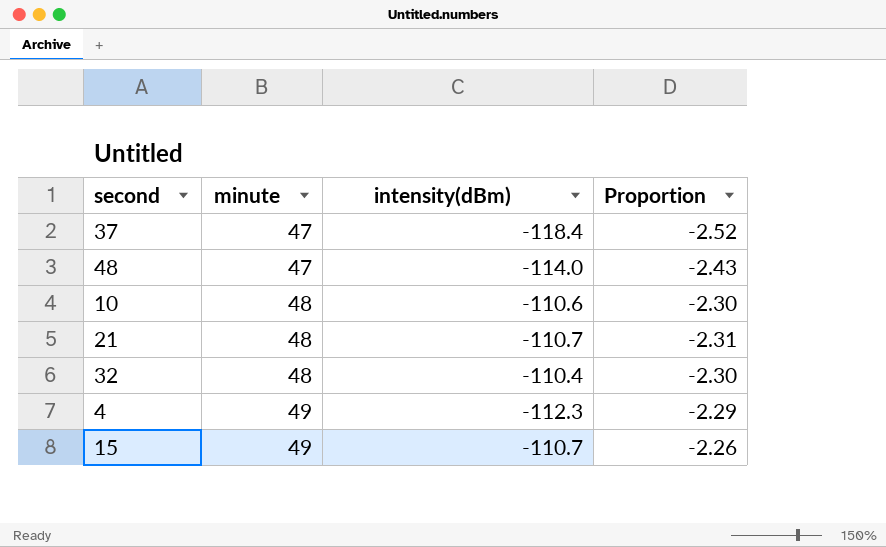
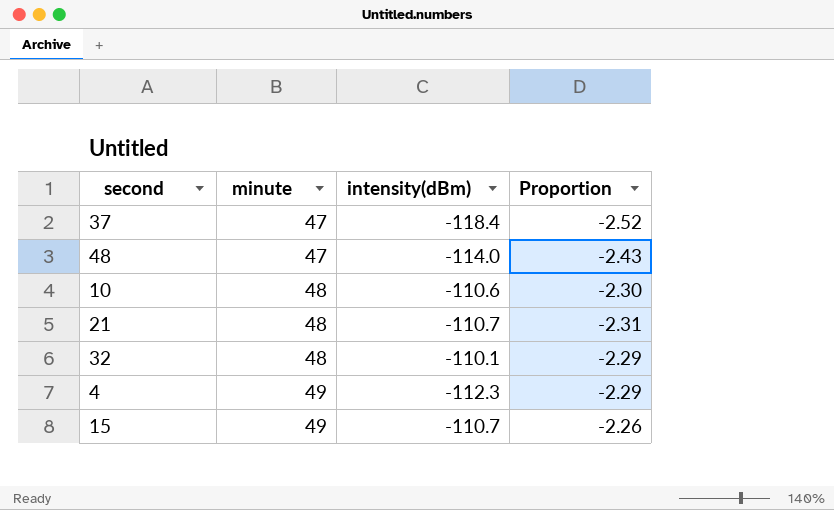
32 | intensity(dBm): -110.4 -> -110.1
32 | Proportion: -2.30 -> -2.29

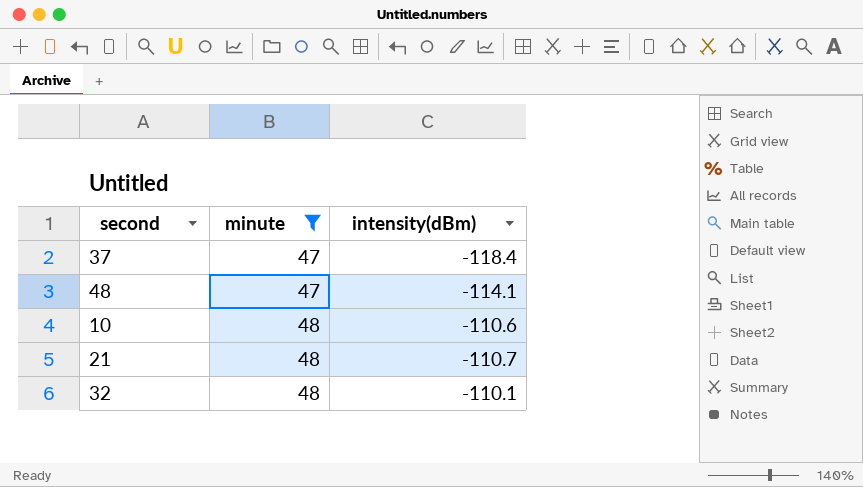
filter: none -> minute != 49
column Proportion | formula: [intensity(dBm)] / [minute] -> none
48 | intensity(dBm): -114.0 -> -114.1

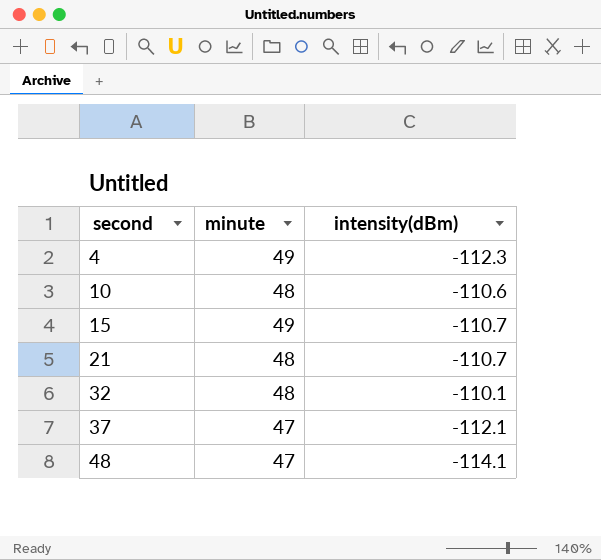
filter: minute != 49 -> none
row order: minute ascending -> second ascending
37 | intensity(dBm): -118.4 -> -112.1

